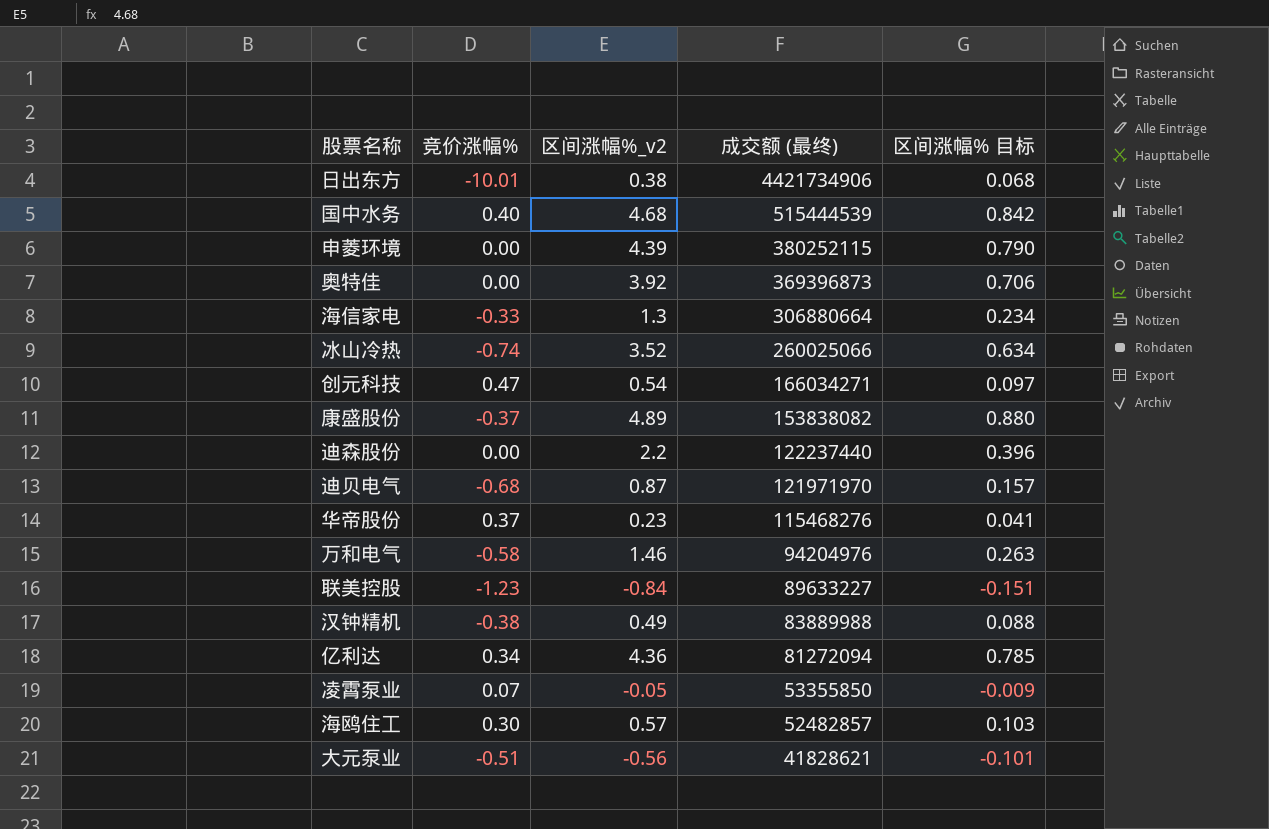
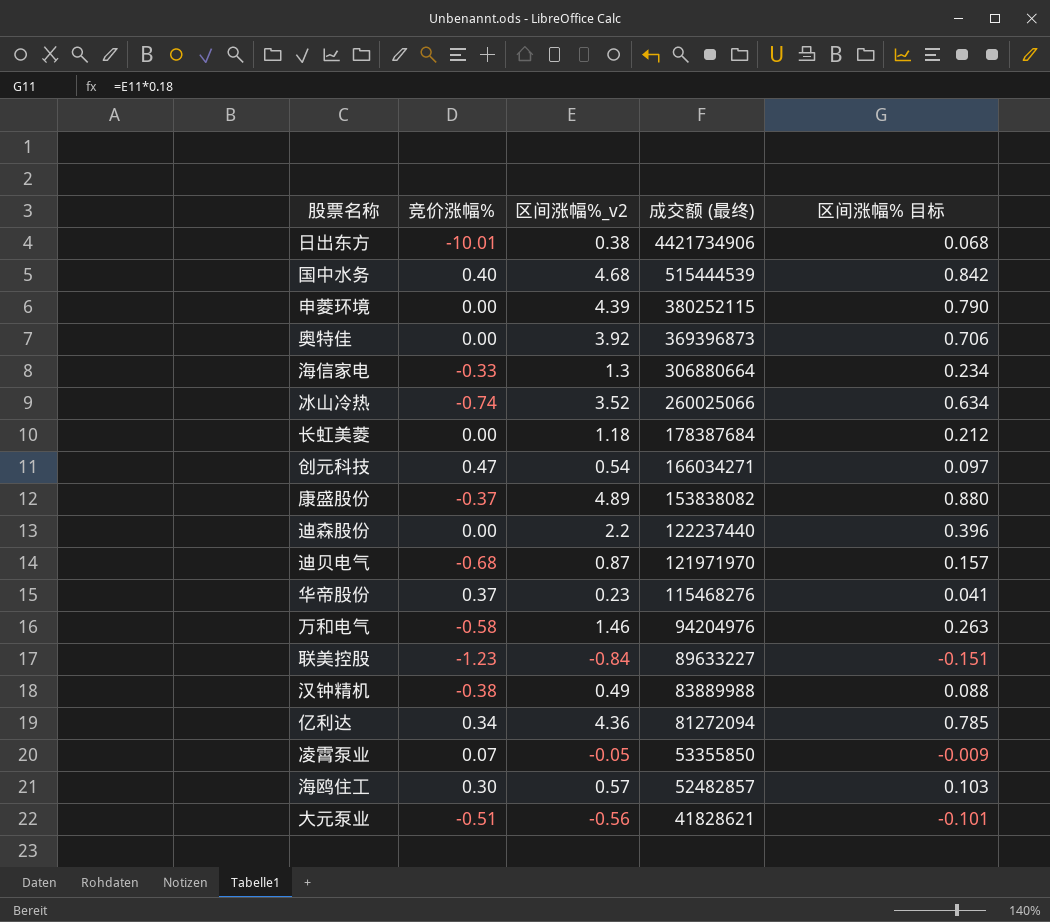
row 长虹美菱: none -> 0.00 | 1.18 | 178387684 | 0.212

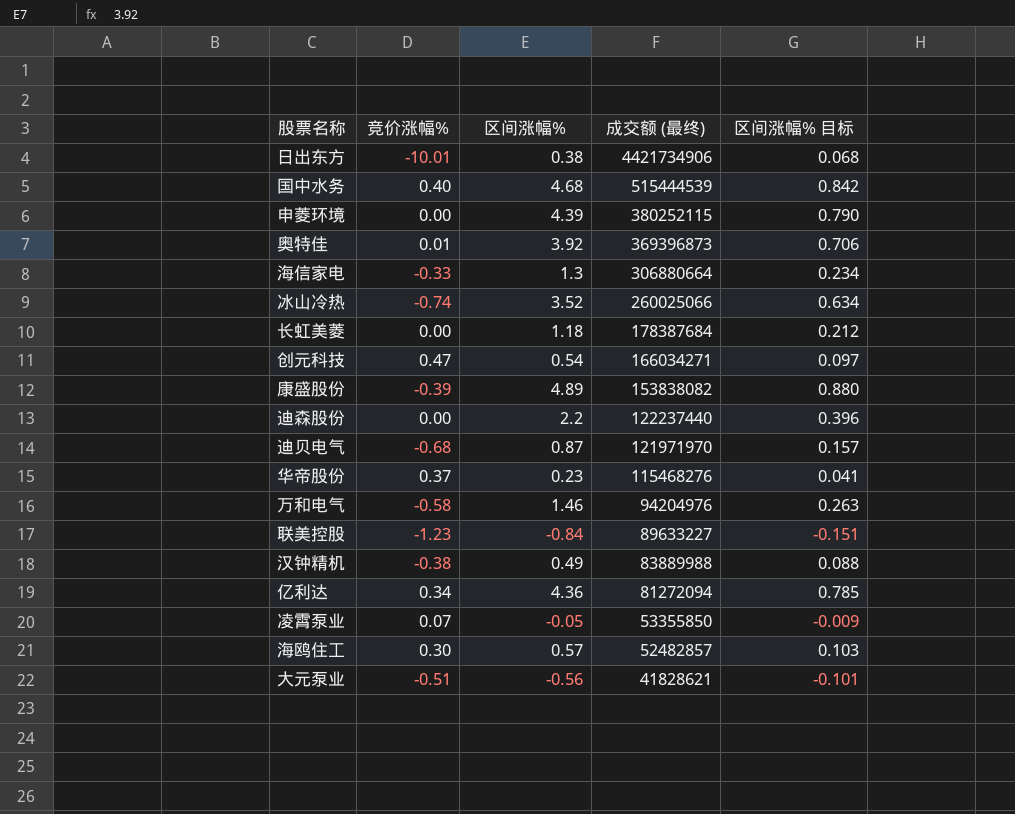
column name: 区间涨幅%_v2 -> 区间涨幅%
奥特佳 | 竞价涨幅%: 0.00 -> 0.01
康盛股份 | 竞价涨幅%: -0.37 -> -0.39

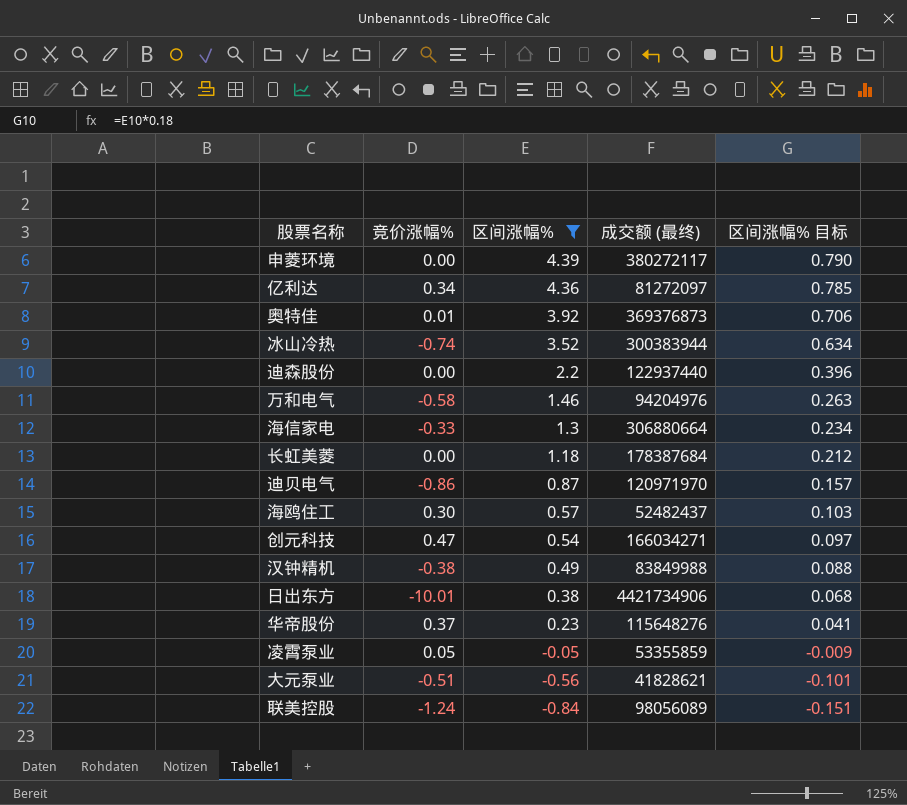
filter: none -> 区间涨幅% <= 4.39
row order: 成交额 (最终) descending -> 区间涨幅% descending
申菱环境 | 成交额 (最终): 380252115 -> 380272117
亿利达 | 成交额 (最终): 81272094 -> 81272097
奥特佳 | 成交额 (最终): 369396873 -> 369376873
冰山冷热 | 成交额 (最终): 260025066 -> 300383944
迪森股份 | 成交额 (最终): 122237440 -> 122937440
迪贝电气 | 竞价涨幅%: -0.68 -> -0.86
迪贝电气 | 成交额 (最终): 121971970 -> 120971970
海鸥住工 | 成交额 (最终): 52482857 -> 52482437
汉钟精机 | 成交额 (最终): 83889988 -> 83849988
华帝股份 | 成交额 (最终): 115468276 -> 115648276
凌霄泵业 | 竞价涨幅%: 0.07 -> 0.05
凌霄泵业 | 成交额 (最终): 53355850 -> 53355859
联美控股 | 竞价涨幅%: -1.23 -> -1.24
联美控股 | 成交额 (最终): 89633227 -> 98056089

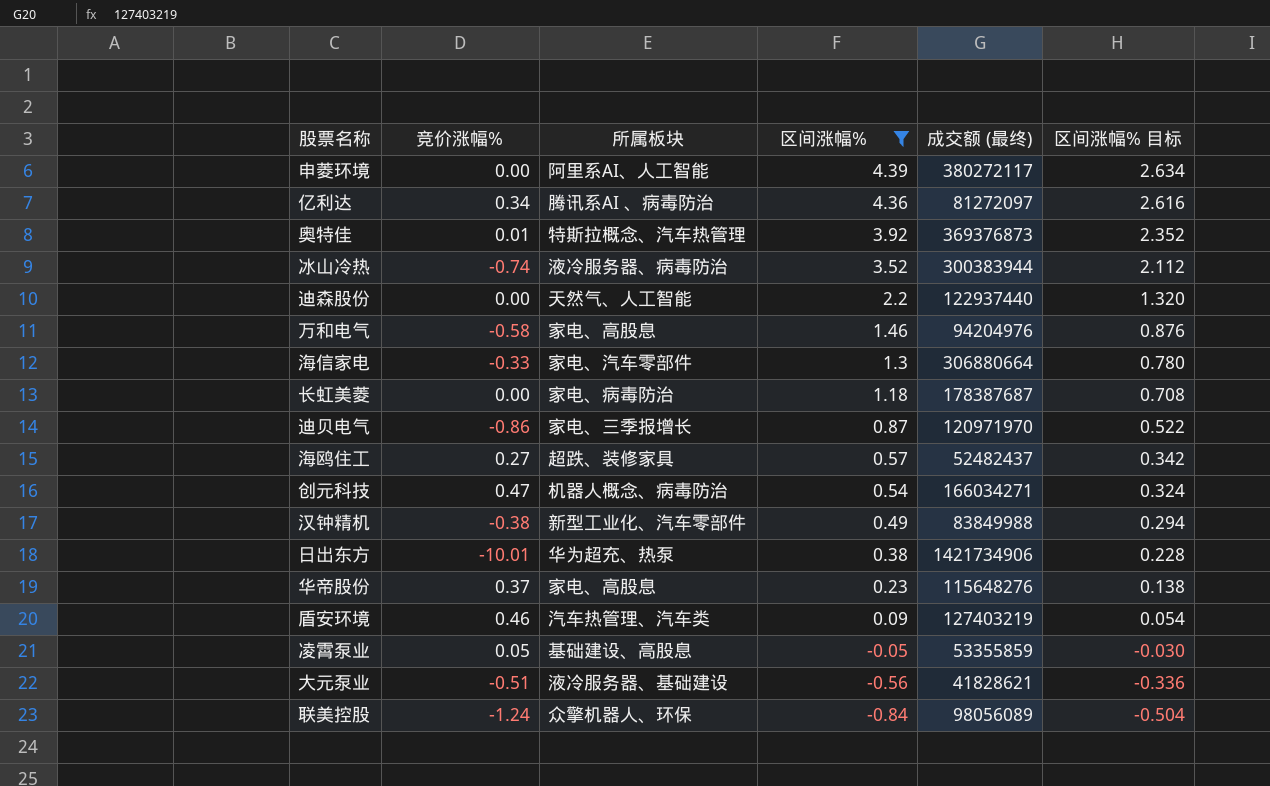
column 所属板块 | position: none -> 3
column 区间涨幅% 目标 | formula: [区间涨幅%] * 0.18 -> [区间涨幅%] * 0.6
长虹美菱 | 成交额 (最终): 178387684 -> 178387687
海鸥住工 | 竞价涨幅%: 0.30 -> 0.27
日出东方 | 成交额 (最终): 4421734906 -> 1421734906
row 盾安环境: none -> 0.46 | 汽车热管理、汽车类 | 0.09 | 127403219 | 0.054

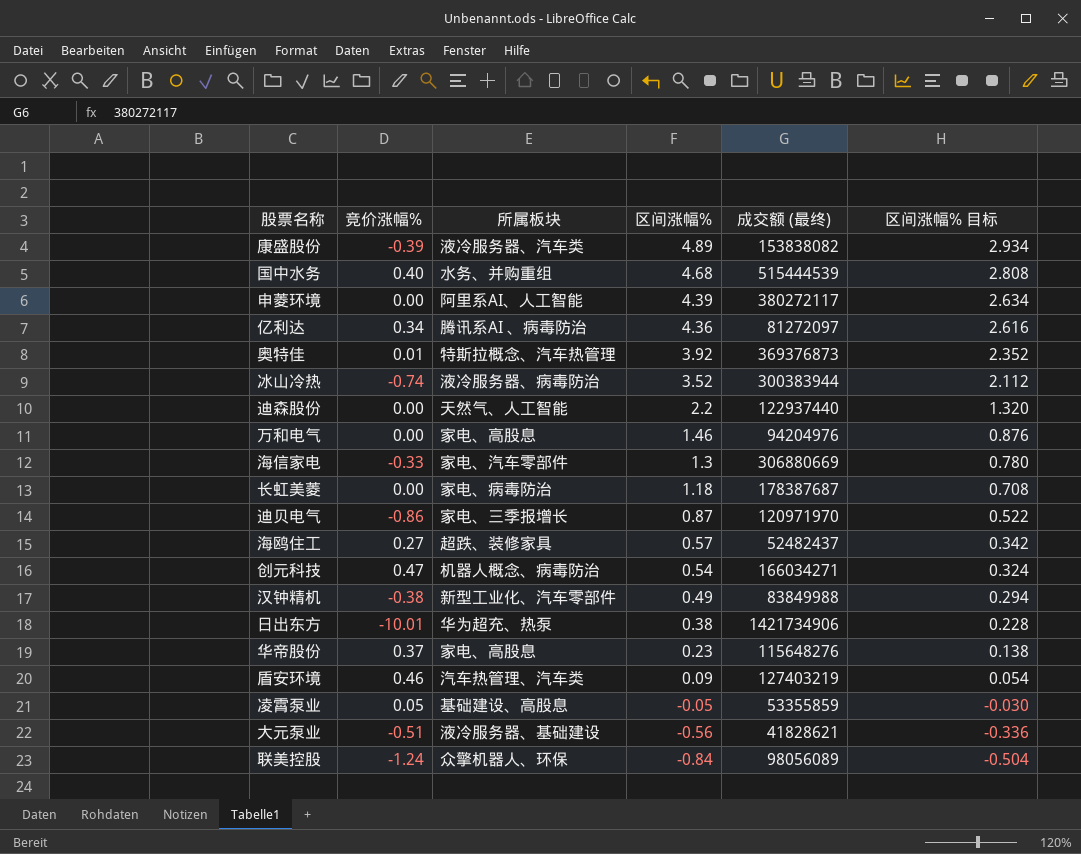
filter: 区间涨幅% <= 4.39 -> none
万和电气 | 竞价涨幅%: -0.58 -> 0.00
海信家电 | 成交额 (最终): 306880664 -> 306880669

